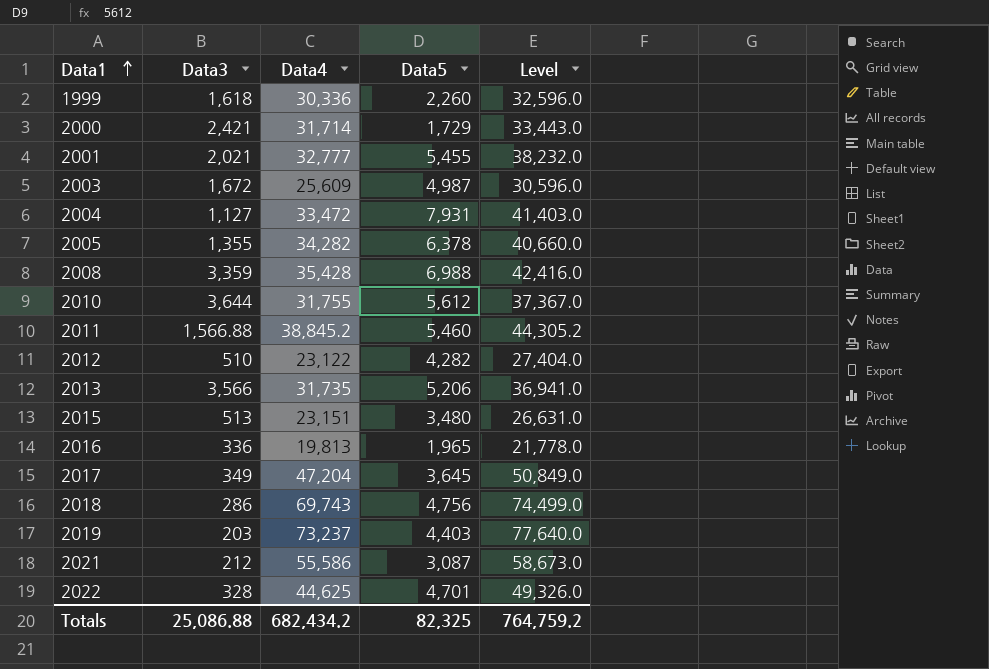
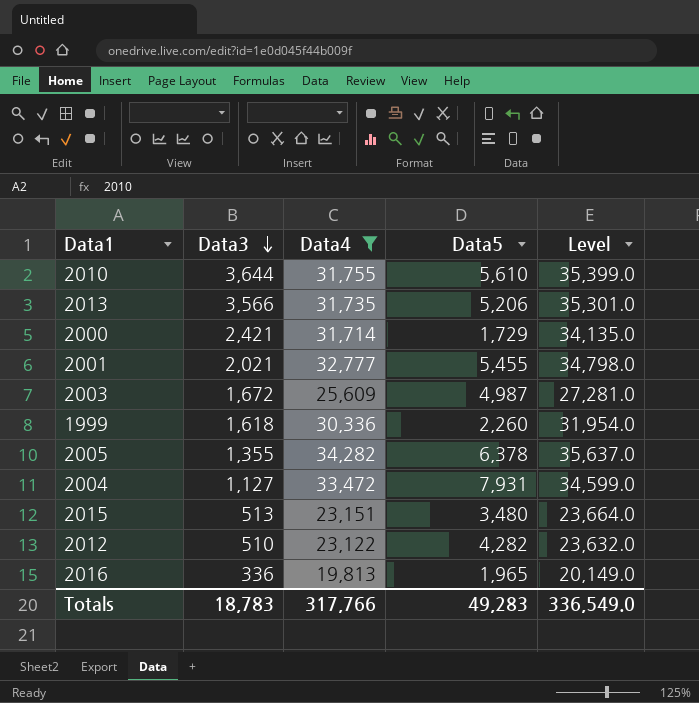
filter: none -> Data4 <= 34,282
row order: Data1 ascending -> Data3 descending
column Level | formula: [Data4] + [Data5] -> [Data3] + [Data4]
2010 | Data5: 5,612 -> 5,610
Totals | Data3: 25,086.88 -> 18,783
Totals | Data4: 682,434.2 -> 317,766
Totals | Data5: 82,325 -> 49,283
Totals | Level: 764,759.2 -> 336,549.0

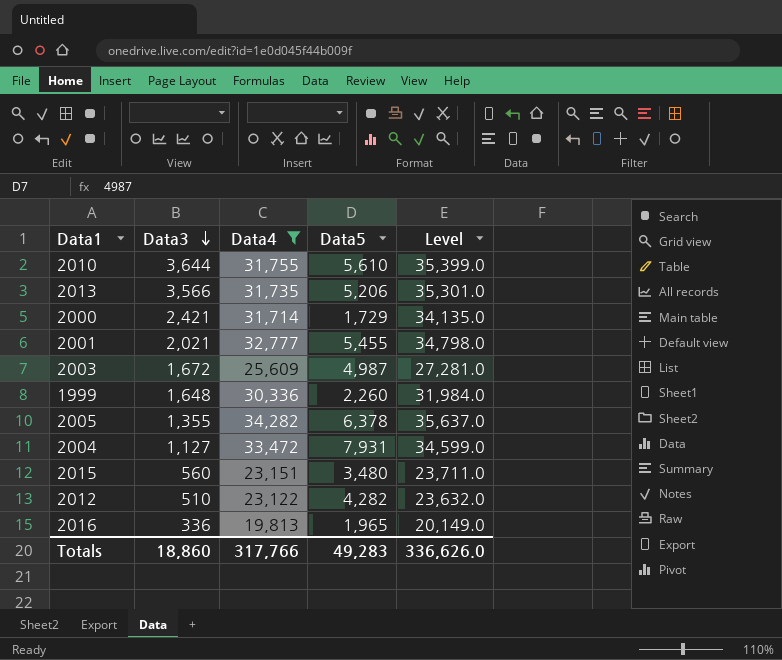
1999 | Data3: 1,618 -> 1,648
1999 | Level: 31,954.0 -> 31,984.0
2015 | Data3: 513 -> 560
2015 | Level: 23,664.0 -> 23,711.0
Totals | Data3: 18,783 -> 18,860
Totals | Level: 336,549.0 -> 336,626.0

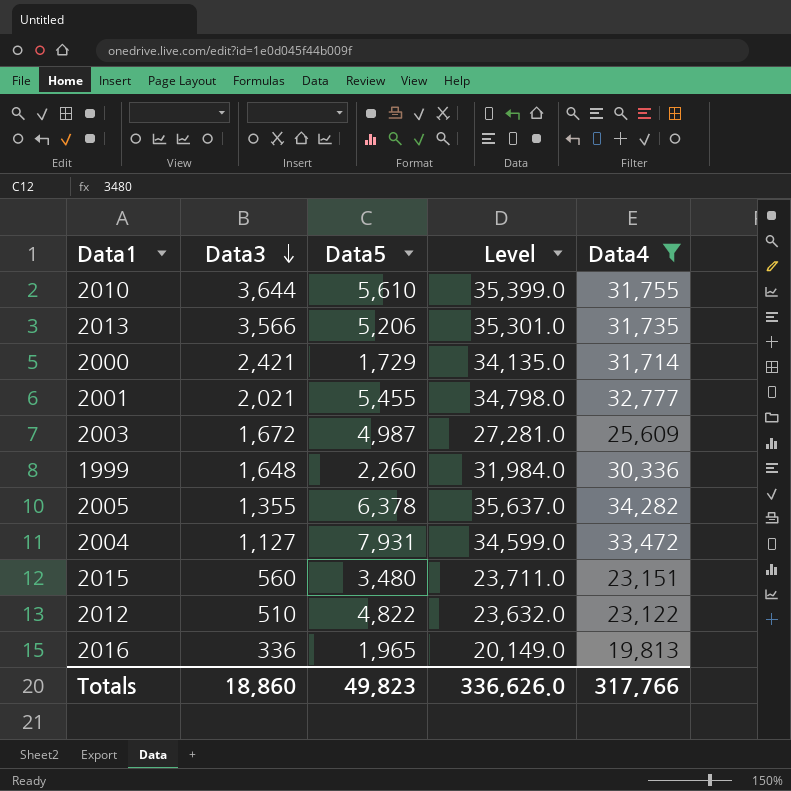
column Data4 | position: 3 -> 5
2012 | Data5: 4,282 -> 4,822
Totals | Data5: 49,283 -> 49,823

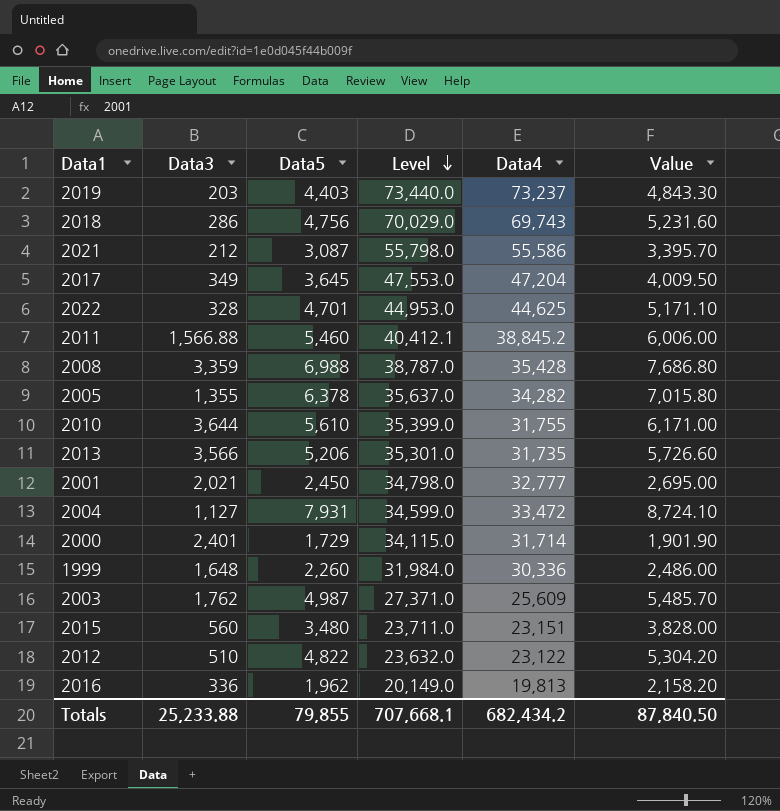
filter: Data4 <= 34,282 -> none
row order: Data3 descending -> Level descending
column Value | formula: none -> [Data5] * 1.1
2001 | Data5: 5,455 -> 2,450
2000 | Data3: 2,421 -> 2,401
2000 | Level: 34,135.0 -> 34,115.0
2003 | Data3: 1,672 -> 1,762
2003 | Level: 27,281.0 -> 27,371.0
2016 | Data5: 1,965 -> 1,962
Totals | Data3: 18,860 -> 25,233.88
Totals | Data5: 49,823 -> 79,855
Totals | Level: 336,626.0 -> 707,668.1
Totals | Data4: 317,766 -> 682,434.2

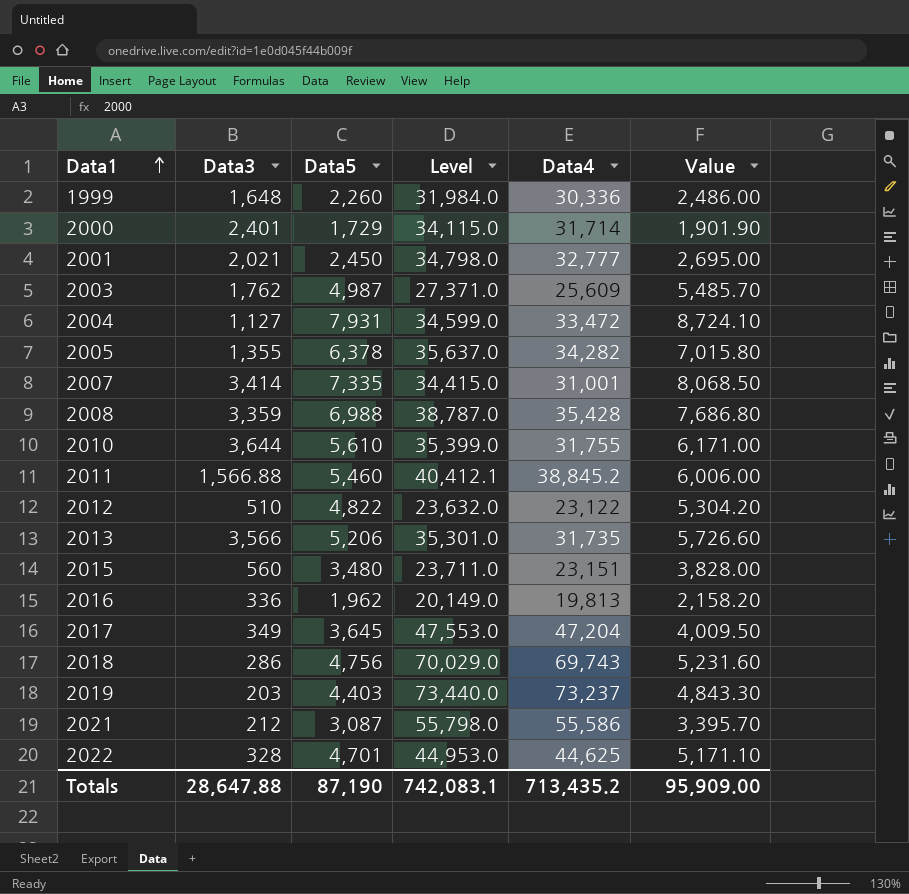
row order: Level descending -> Data1 ascending
row 2007: none -> 3,414 | 7,335 | 34,415.0 | 31,001 | 8,068.50
Totals | Data3: 25,233.88 -> 28,647.88
Totals | Data5: 79,855 -> 87,190
Totals | Level: 707,668.1 -> 742,083.1
Totals | Data4: 682,434.2 -> 713,435.2
Totals | Value: 87,840.50 -> 95,909.00

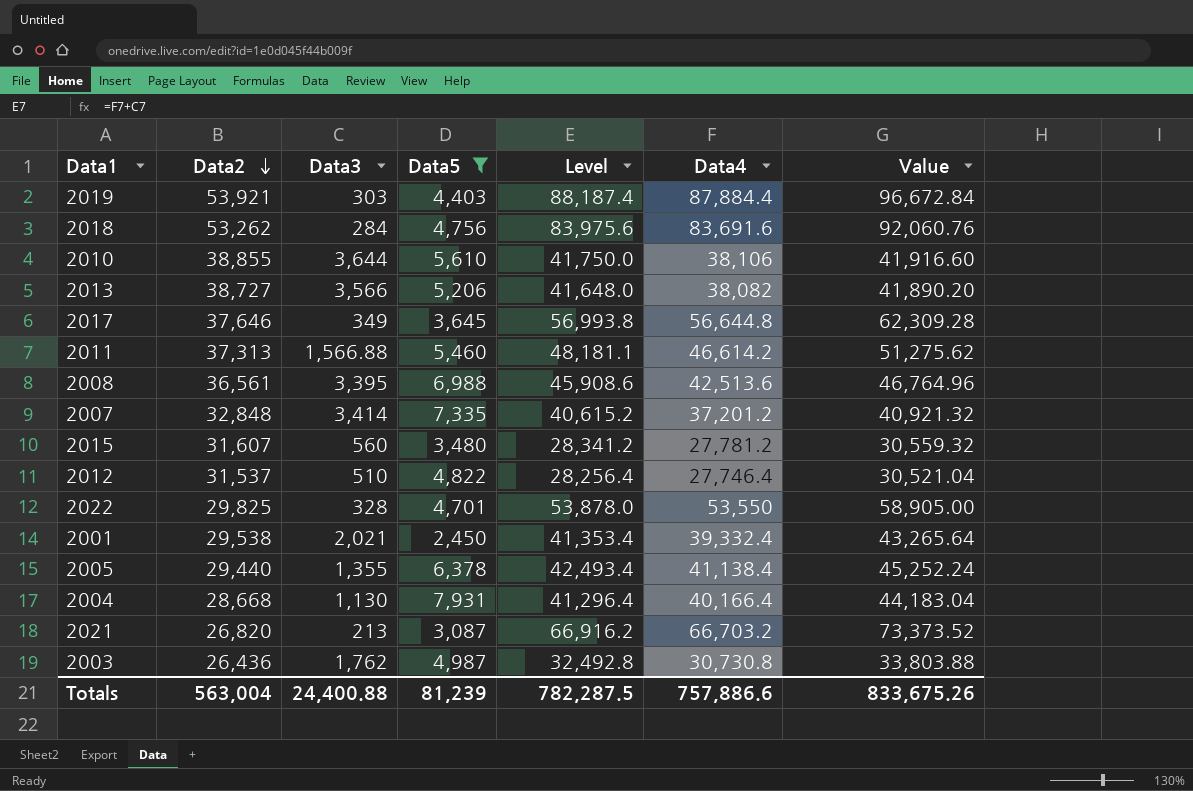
filter: none -> Data5 >= 2,450
row order: Data1 ascending -> Data2 descending
column Data2 | position: none -> 2
column Value | formula: [Data5] * 1.1 -> [Data4] * 1.1
2019 | Data3: 203 -> 303
2019 | Level: 73,440.0 -> 88,187.4
2019 | Data4: 73,237 -> 87,884.4
2018 | Data3: 286 -> 284
2018 | Level: 70,029.0 -> 83,975.6
2018 | Data4: 69,743 -> 83,691.6
2010 | Level: 35,399.0 -> 41,750.0
2010 | Data4: 31,755 -> 38,106
2013 | Level: 35,301.0 -> 41,648.0
2013 | Data4: 31,735 -> 38,082
2017 | Level: 47,553.0 -> 56,993.8
2017 | Data4: 47,204 -> 56,644.8
2011 | Level: 40,412.1 -> 48,181.1
2011 | Data4: 38,845.2 -> 46,614.2
2008 | Data3: 3,359 -> 3,395
2008 | Level: 38,787.0 -> 45,908.6
2008 | Data4: 35,428 -> 42,513.6
2007 | Level: 34,415.0 -> 40,615.2
2007 | Data4: 31,001 -> 37,201.2
2015 | Level: 23,711.0 -> 28,341.2
2015 | Data4: 23,151 -> 27,781.2
2012 | Level: 23,632.0 -> 28,256.4
2012 | Data4: 23,122 -> 27,746.4
2022 | Level: 44,953.0 -> 53,878.0
2022 | Data4: 44,625 -> 53,550
2001 | Level: 34,798.0 -> 41,353.4
2001 | Data4: 32,777 -> 39,332.4
2005 | Level: 35,637.0 -> 42,493.4
2005 | Data4: 34,282 -> 41,138.4
2004 | Data3: 1,127 -> 1,130
2004 | Level: 34,599.0 -> 41,296.4
2004 | Data4: 33,472 -> 40,166.4
2021 | Data3: 212 -> 213
2021 | Level: 55,798.0 -> 66,916.2
2021 | Data4: 55,586 -> 66,703.2
2003 | Level: 27,371.0 -> 32,492.8
2003 | Data4: 25,609 -> 30,730.8
Totals | Data3: 28,647.88 -> 24,400.88
Totals | Data5: 87,190 -> 81,239
Totals | Level: 742,083.1 -> 782,287.5
Totals | Data4: 713,435.2 -> 757,886.6
Totals | Value: 95,909.00 -> 833,675.26

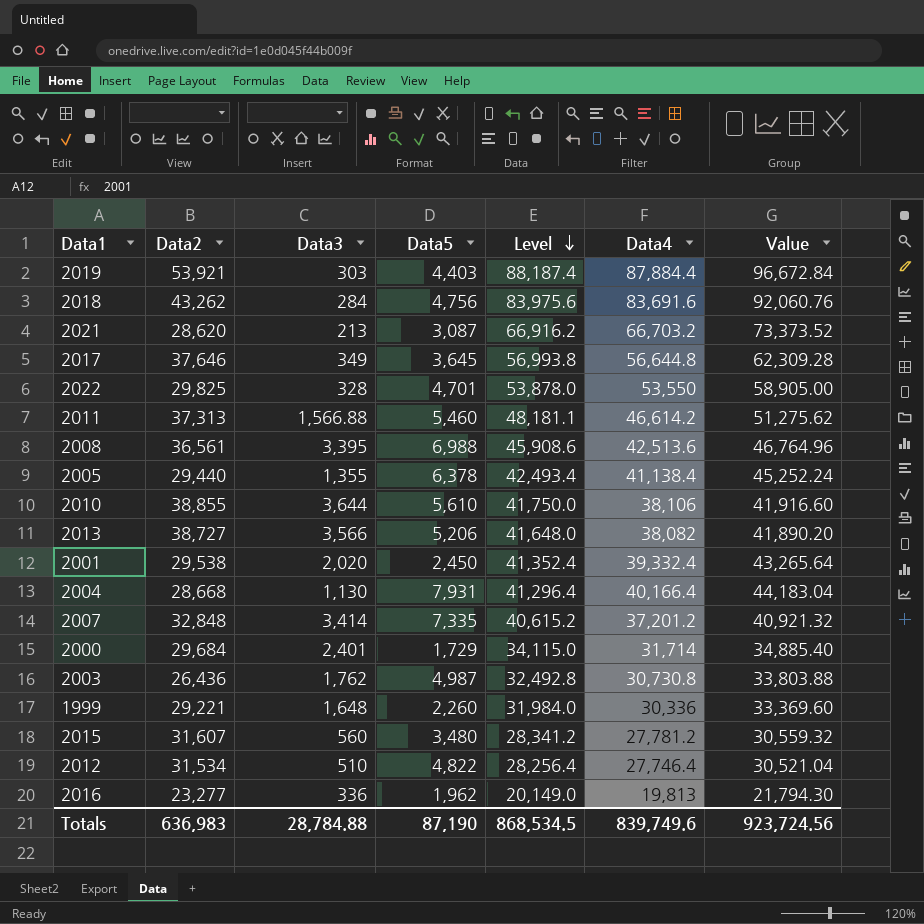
filter: Data5 >= 2,450 -> none
row order: Data2 descending -> Level descending
2018 | Data2: 53,262 -> 43,262
2021 | Data2: 26,820 -> 28,620
2001 | Data3: 2,021 -> 2,020
2001 | Level: 41,353.4 -> 41,352.4
2012 | Data2: 31,537 -> 31,534
Totals | Data2: 563,004 -> 636,983
Totals | Data3: 24,400.88 -> 28,784.88
Totals | Data5: 81,239 -> 87,190
Totals | Level: 782,287.5 -> 868,534.5
Totals | Data4: 757,886.6 -> 839,749.6
Totals | Value: 833,675.26 -> 923,724.56

